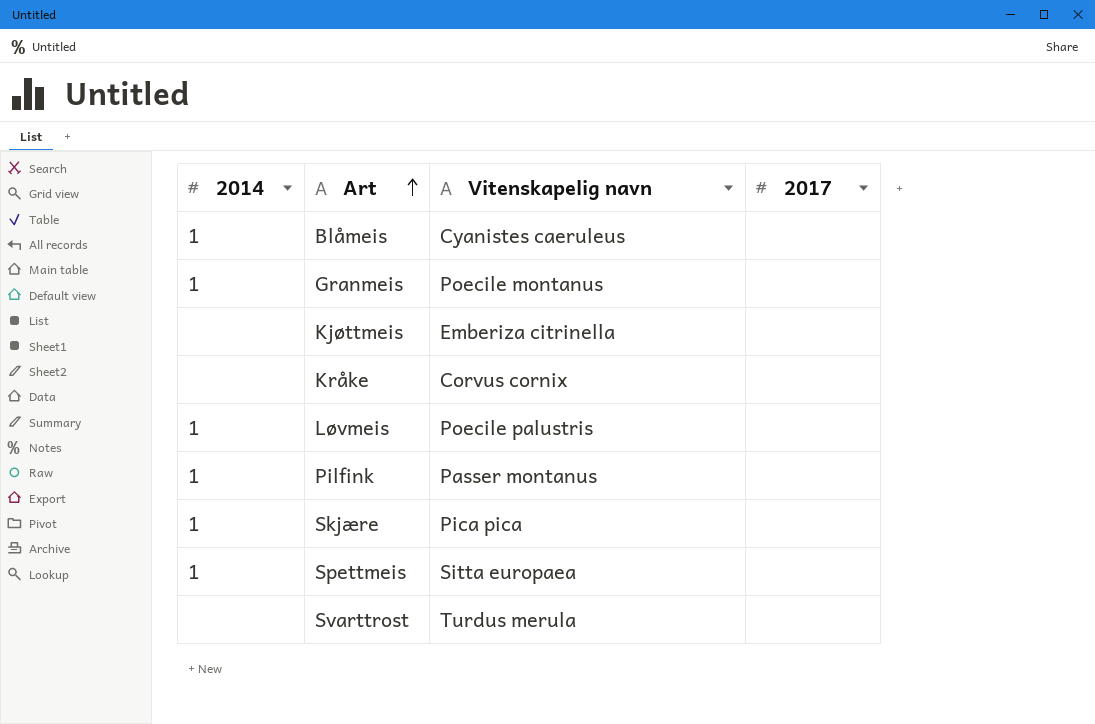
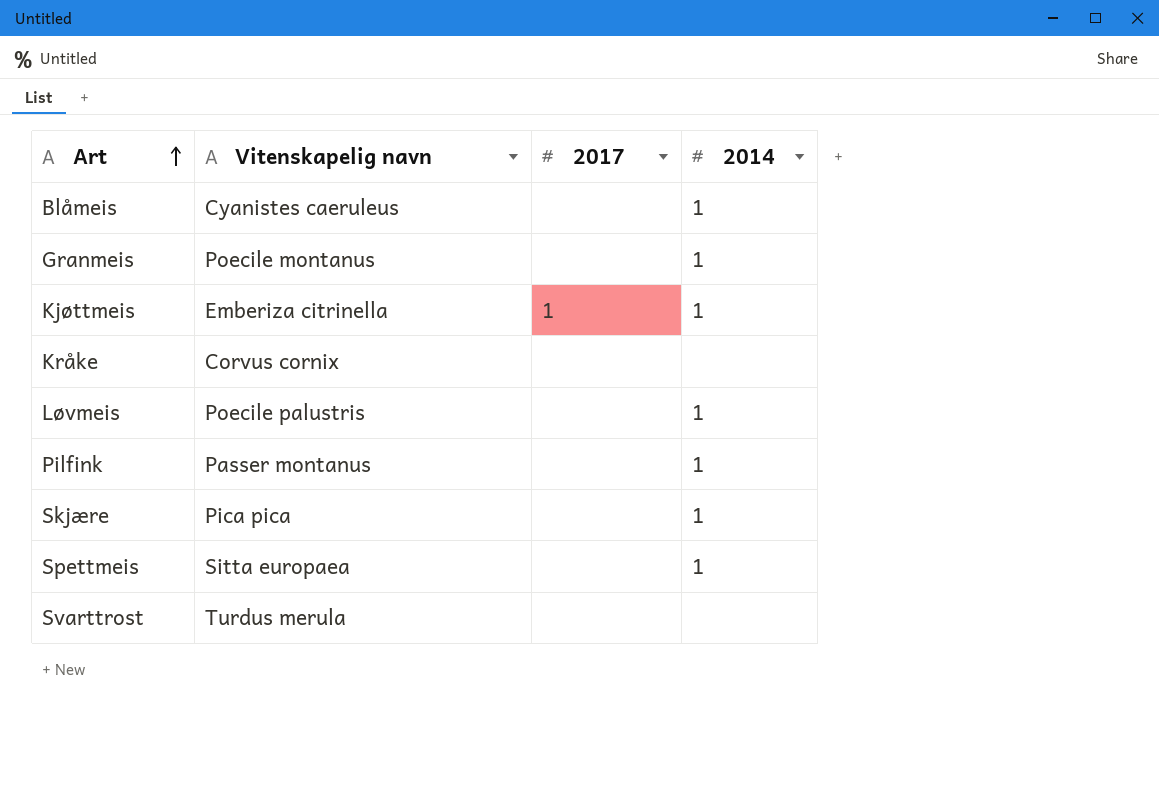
column 2014 | position: 1 -> 4
Kjøttmeis | 2017: none -> 1
Kjøttmeis | 2014: none -> 1

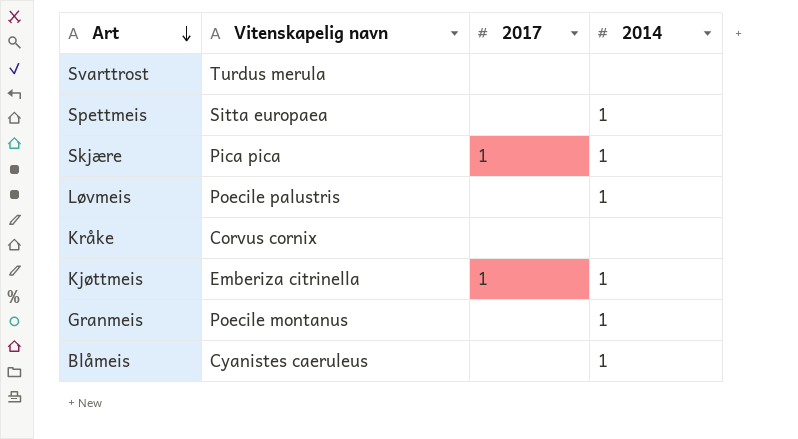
row order: Art ascending -> Art descending
row Pilfink: Passer montanus | none | 1 -> none
Skjære | 2017: none -> 1

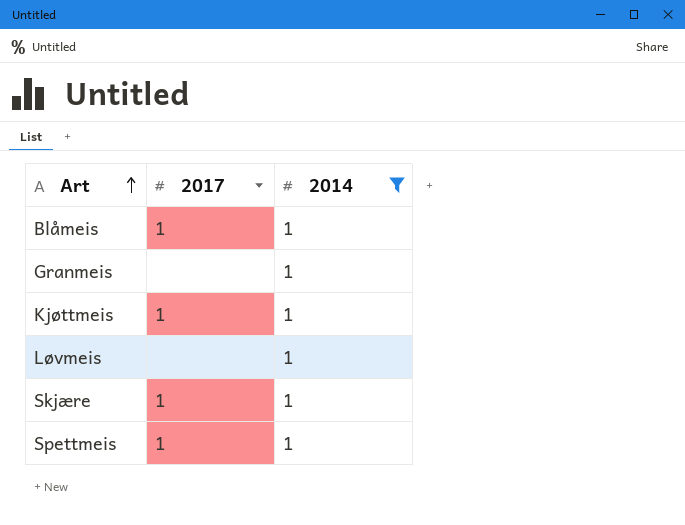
filter: none -> 2014 = 1
row order: Art descending -> Art ascending
column Vitenskapelig navn | position: 2 -> none
Blåmeis | 2017: none -> 1
Spettmeis | 2017: none -> 1

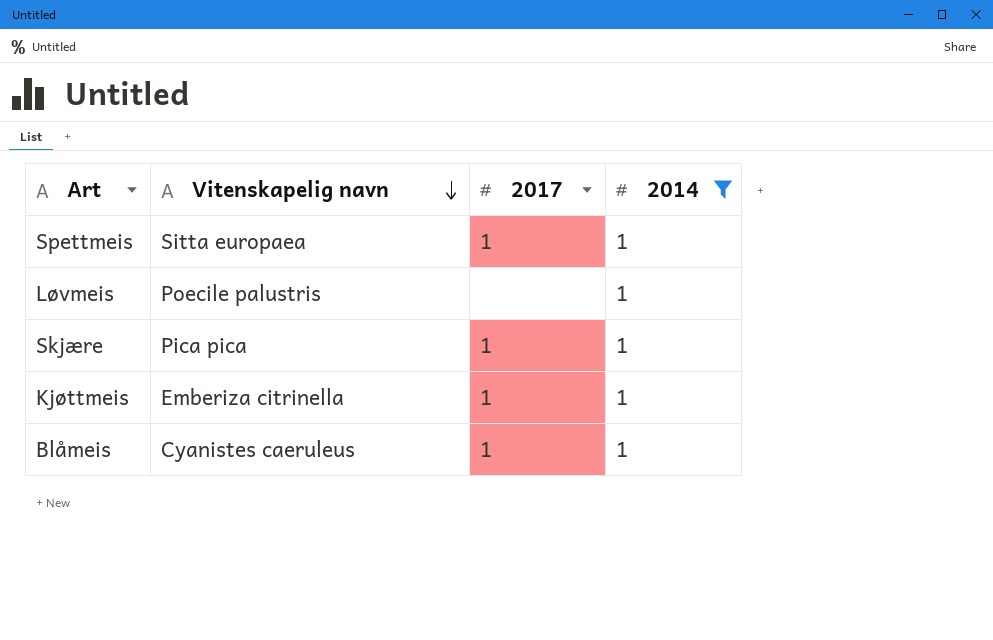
row order: Art ascending -> Vitenskapelig navn descending
column Vitenskapelig navn | position: none -> 2
row Granmeis: none | 1 -> none

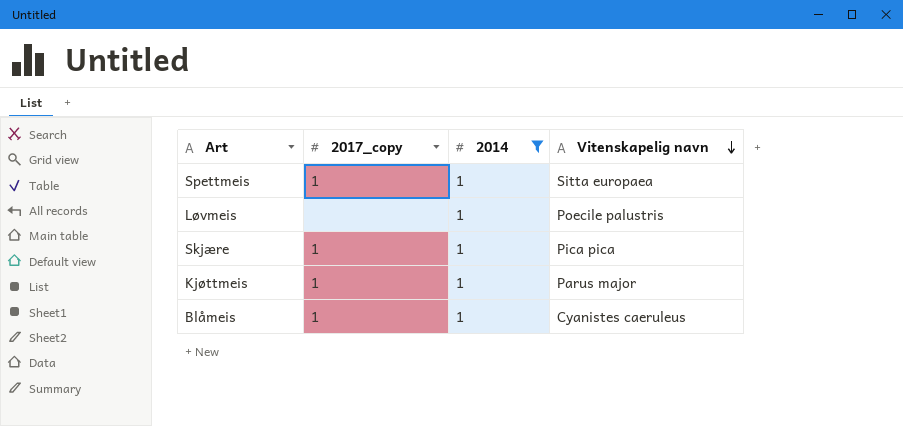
column name: 2017 -> 2017_copy
column Vitenskapelig navn | position: 2 -> 4
Kjøttmeis | Vitenskapelig navn: Emberiza citrinella -> Parus major

